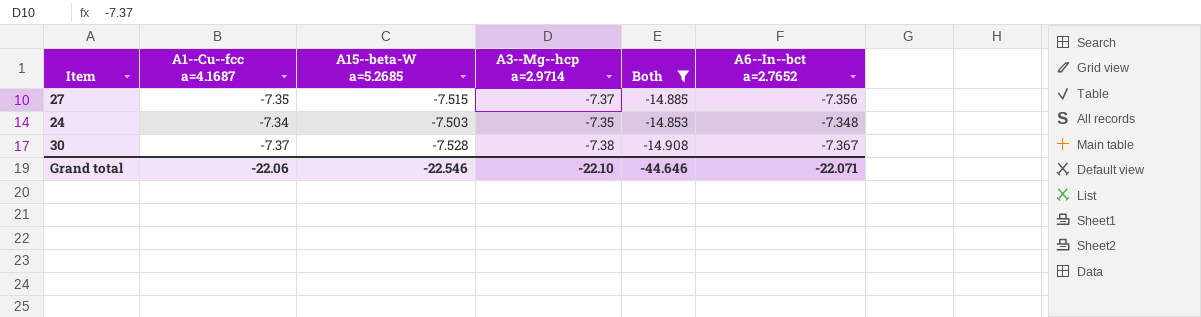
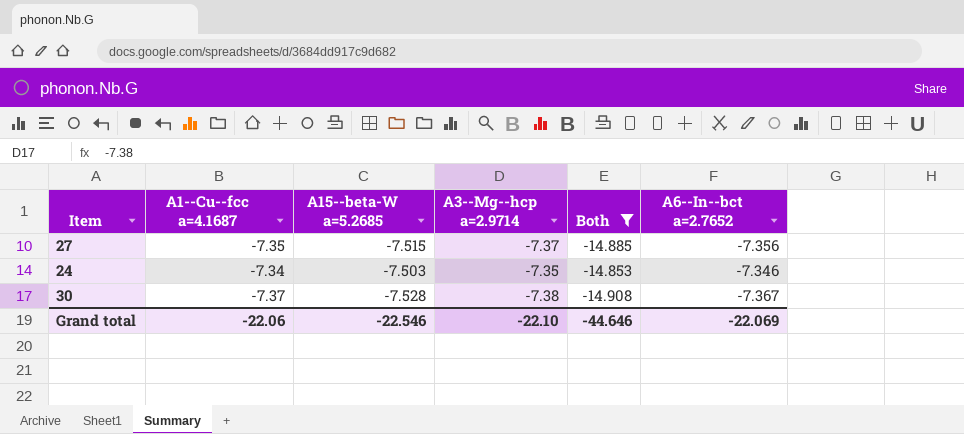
24 | A6--In--bct a=2.7652: -7.348 -> -7.346
Grand total | A6--In--bct a=2.7652: -22.071 -> -22.069

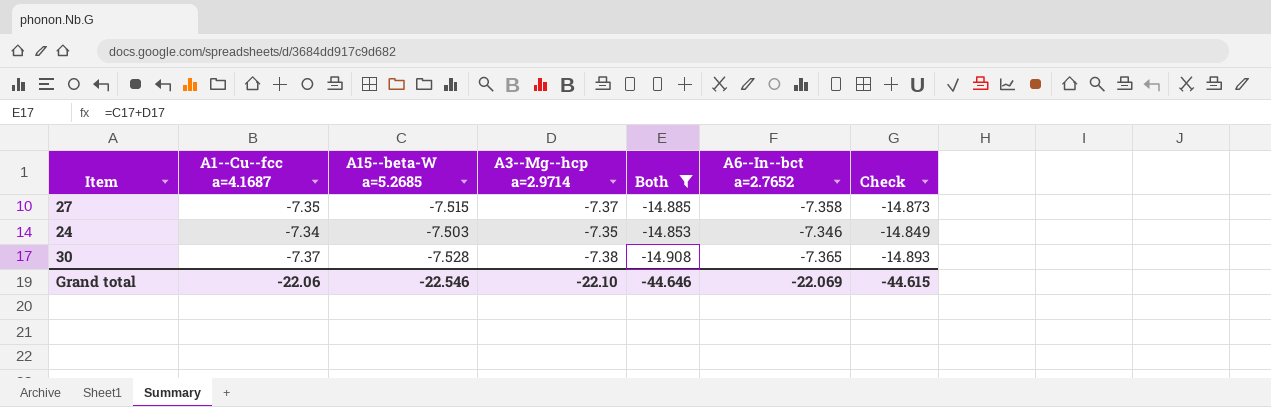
column Check | formula: none -> [A15--beta-W a=5.2685] + [A6--In--bct a=2.7652]
27 | A6--In--bct a=2.7652: -7.356 -> -7.358
30 | A6--In--bct a=2.7652: -7.367 -> -7.365

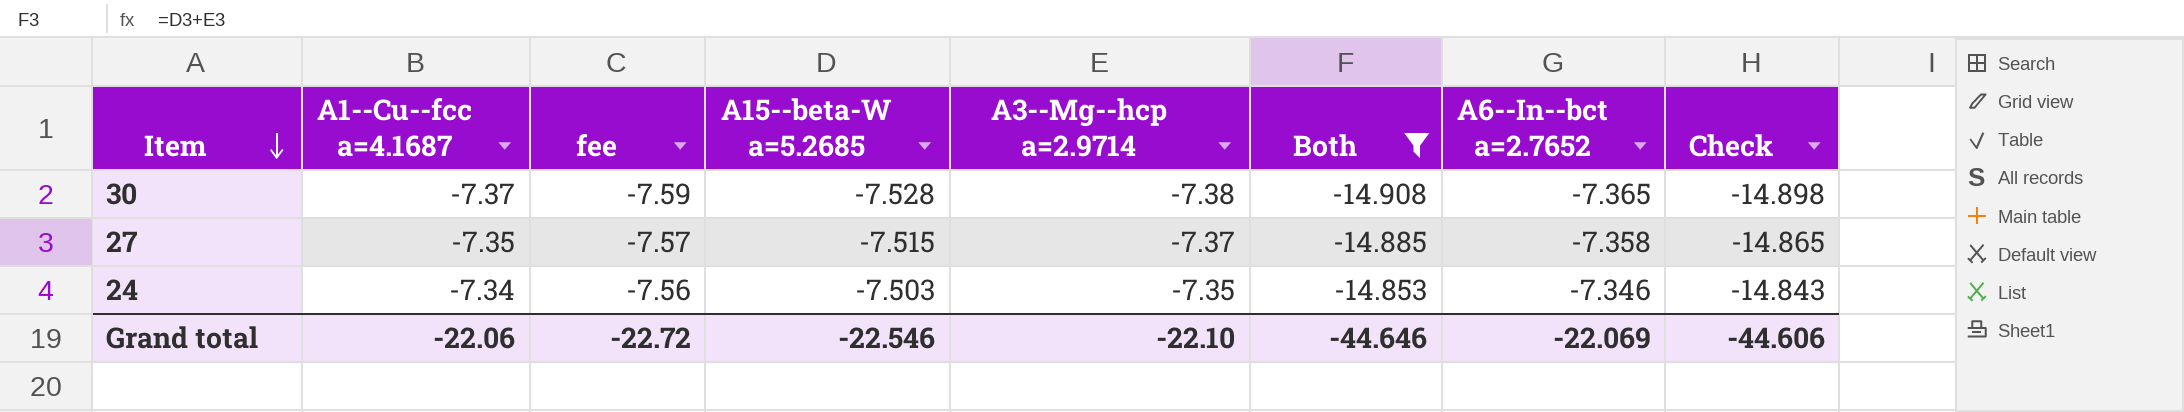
row order: none -> Item descending
column fee | formula: none -> [A1--Cu--fcc a=4.1687] * 1.03
column Check | formula: [A15--beta-W a=5.2685] + [A6--In--bct a=2.7652] -> [A1--Cu--fcc a=4.1687] + [A15--beta-W a=5.2685]
Grand total | Check: -44.615 -> -44.606

